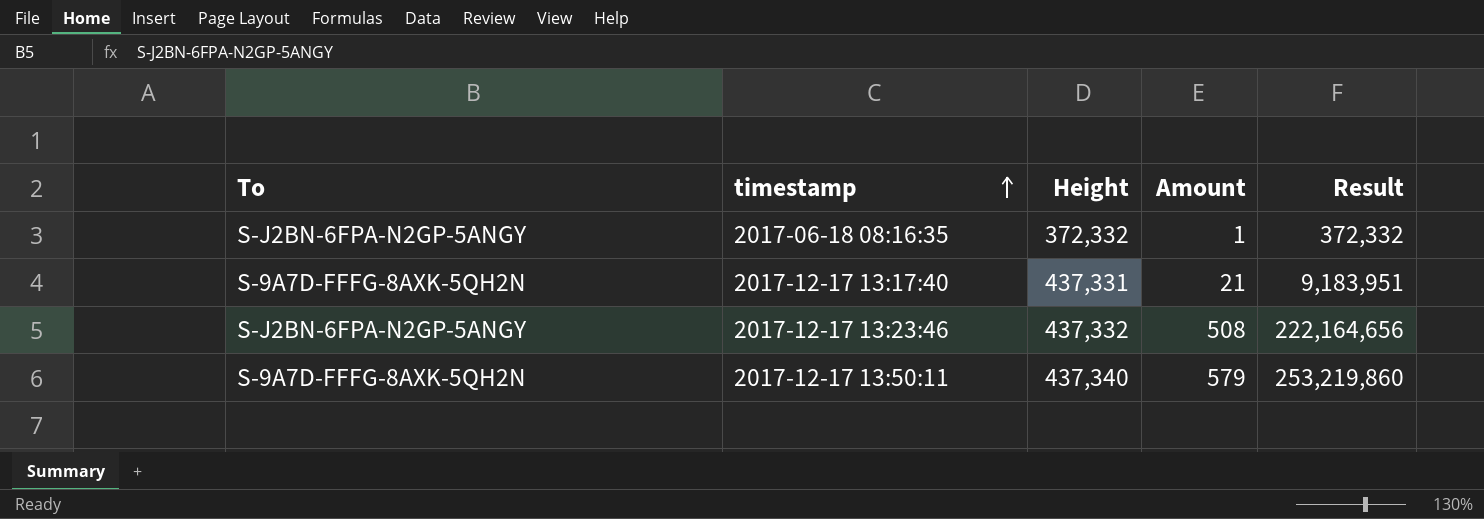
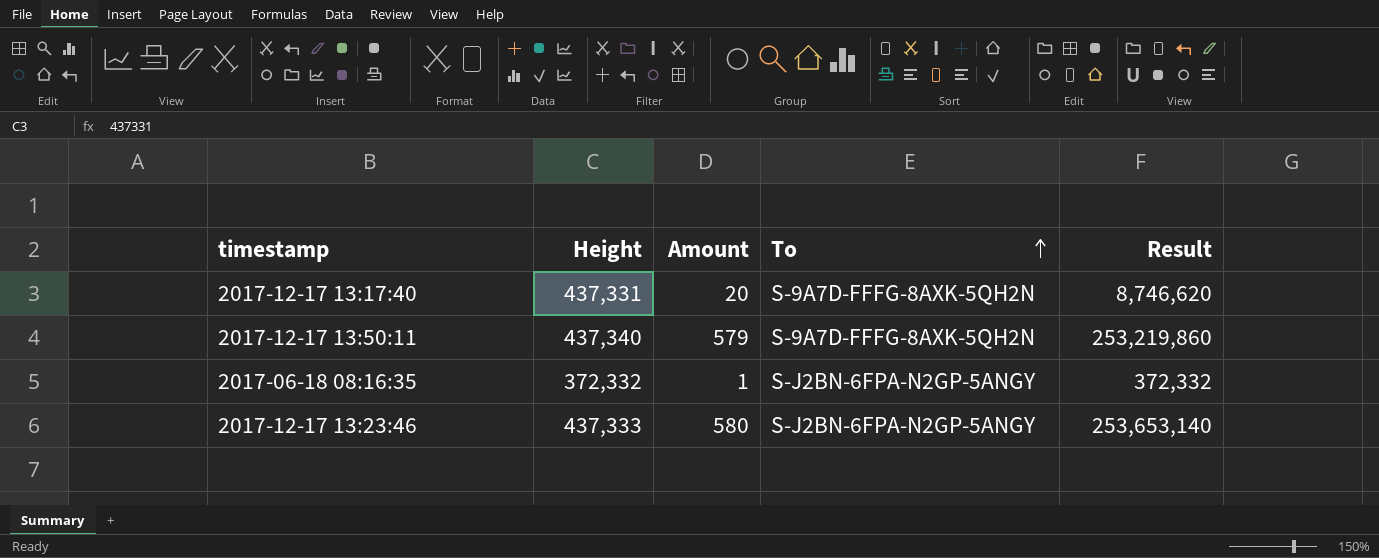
row order: timestamp ascending -> To ascending
column To | position: 1 -> 4
2017-12-17 13:17:40 | Amount: 21 -> 20
2017-12-17 13:17:40 | Result: 9,183,951 -> 8,746,620
2017-12-17 13:23:46 | Height: 437,332 -> 437,333
2017-12-17 13:23:46 | Amount: 508 -> 580
2017-12-17 13:23:46 | Result: 222,164,656 -> 253,653,140

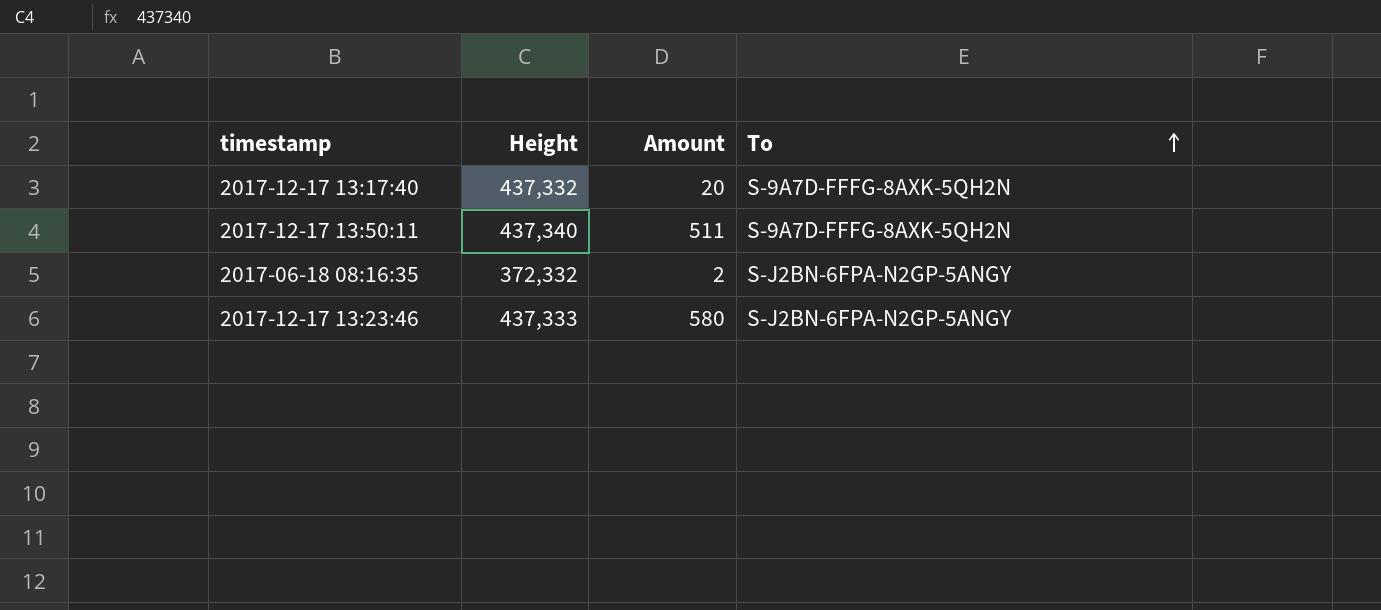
column Result | formula: [Height] * [Amount] -> none
2017-12-17 13:17:40 | Height: 437,331 -> 437,332
2017-12-17 13:50:11 | Amount: 579 -> 511
2017-06-18 08:16:35 | Amount: 1 -> 2

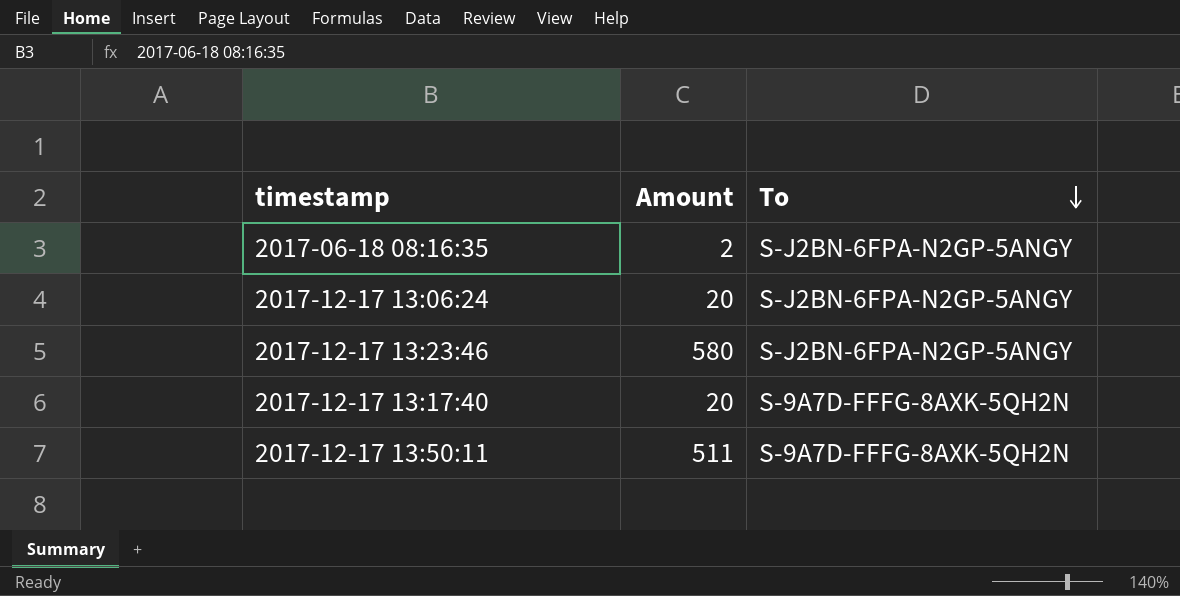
row order: To ascending -> To descending
column Height | position: 2 -> none
row 2017-12-17 13:06:24: none -> 20 | S-J2BN-6FPA-N2GP-5ANGY

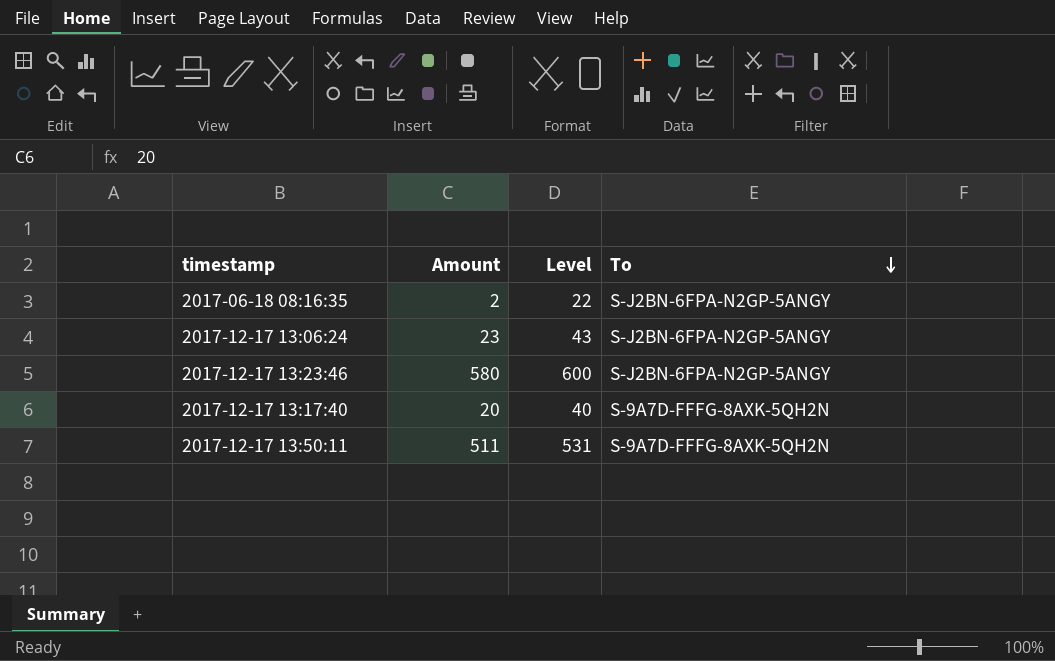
column Level | formula: none -> [Amount] + 20
2017-12-17 13:06:24 | Amount: 20 -> 23

